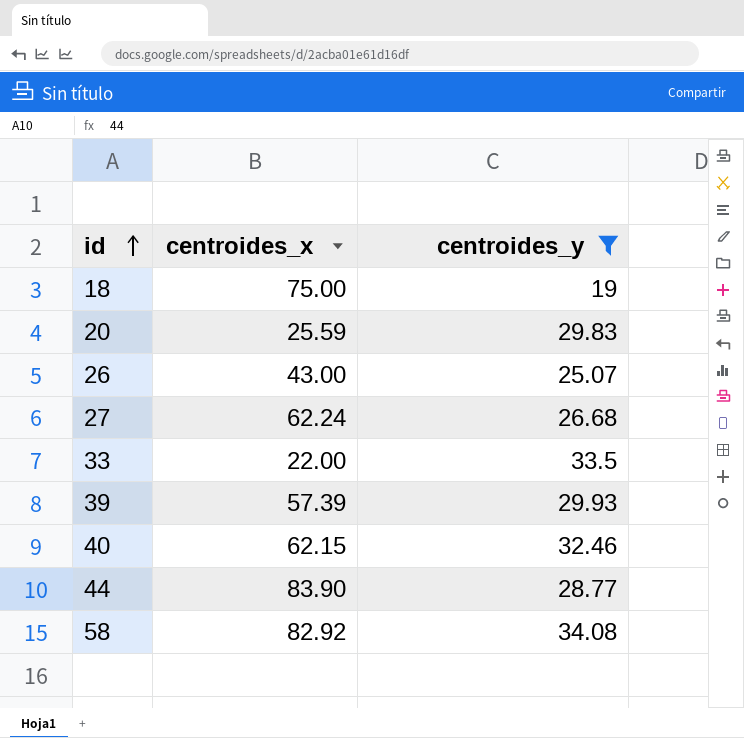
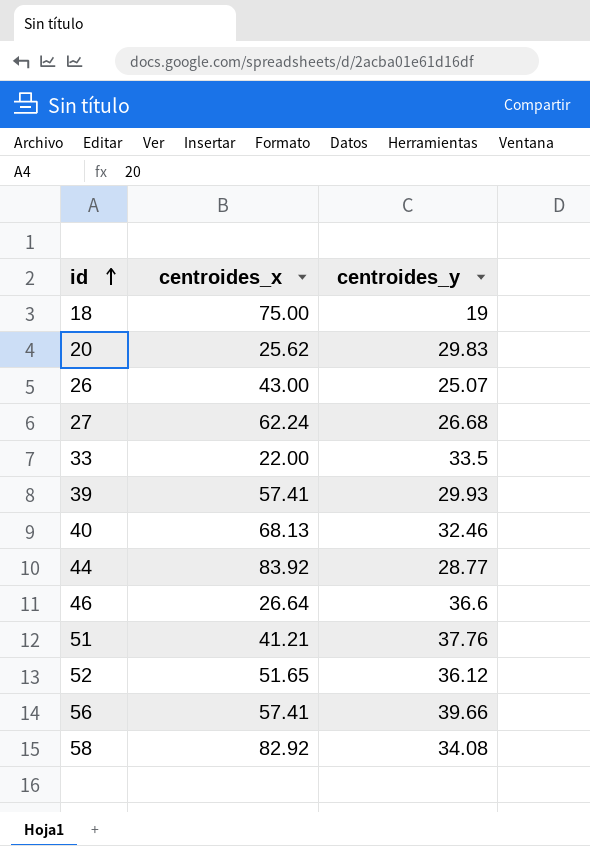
filter: centroides_y <= 34.08 -> none
20 | centroides_x: 25.59 -> 25.62
39 | centroides_x: 57.39 -> 57.41
40 | centroides_x: 62.15 -> 68.13
44 | centroides_x: 83.90 -> 83.92

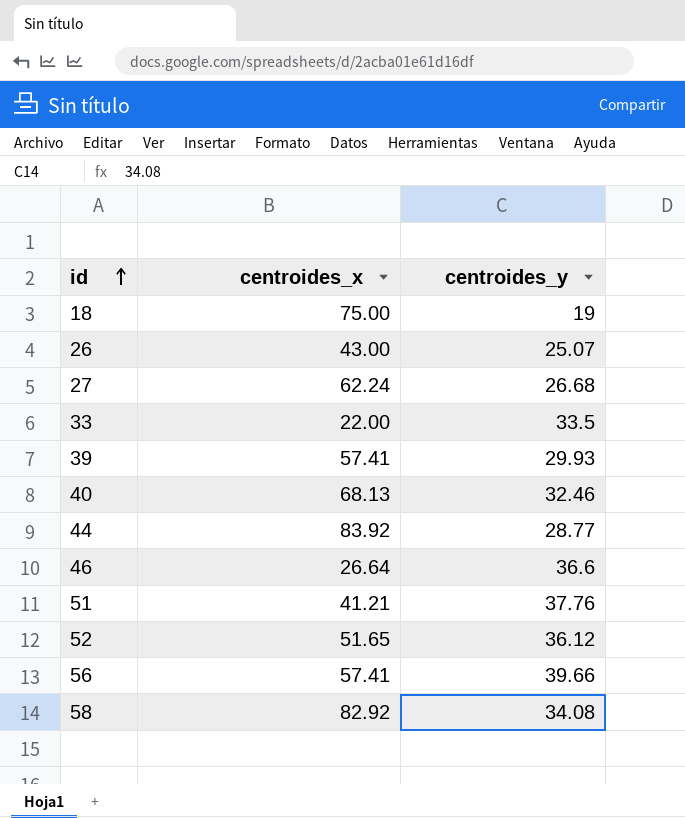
row 20: 25.62 | 29.83 -> none

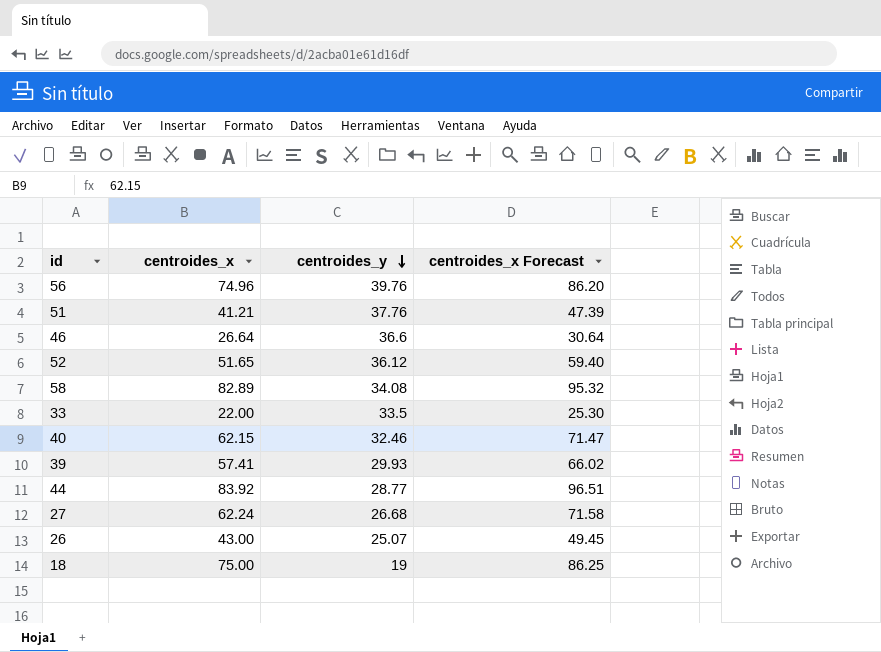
row order: id ascending -> centroides_y descending
column centroides_x Forecast | formula: none -> [centroides_x] * 1.15
56 | centroides_x: 57.41 -> 74.96
56 | centroides_y: 39.66 -> 39.76
58 | centroides_x: 82.92 -> 82.89
40 | centroides_x: 68.13 -> 62.15

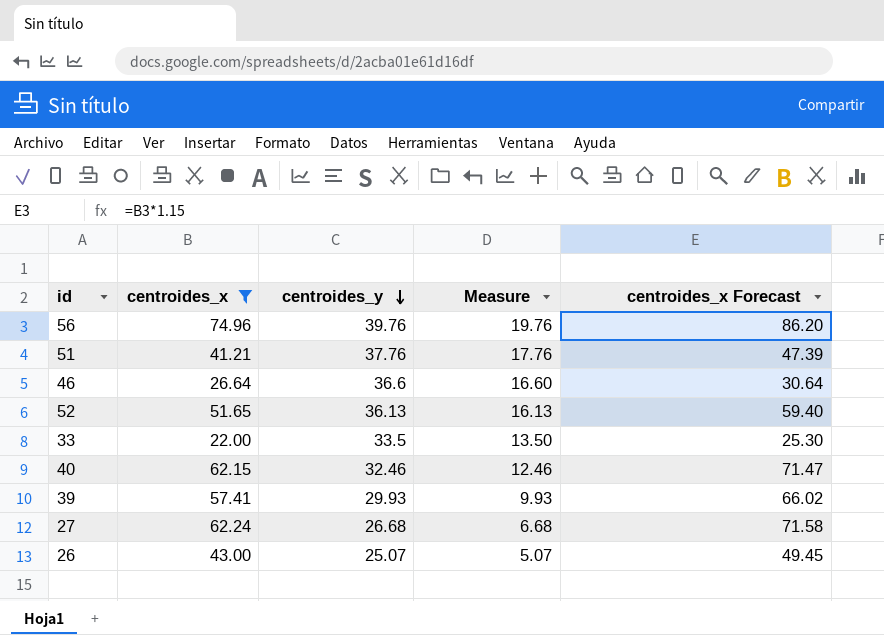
filter: none -> centroides_x <= 74.96
column Measure | formula: none -> [centroides_y] - 20
52 | centroides_y: 36.12 -> 36.13

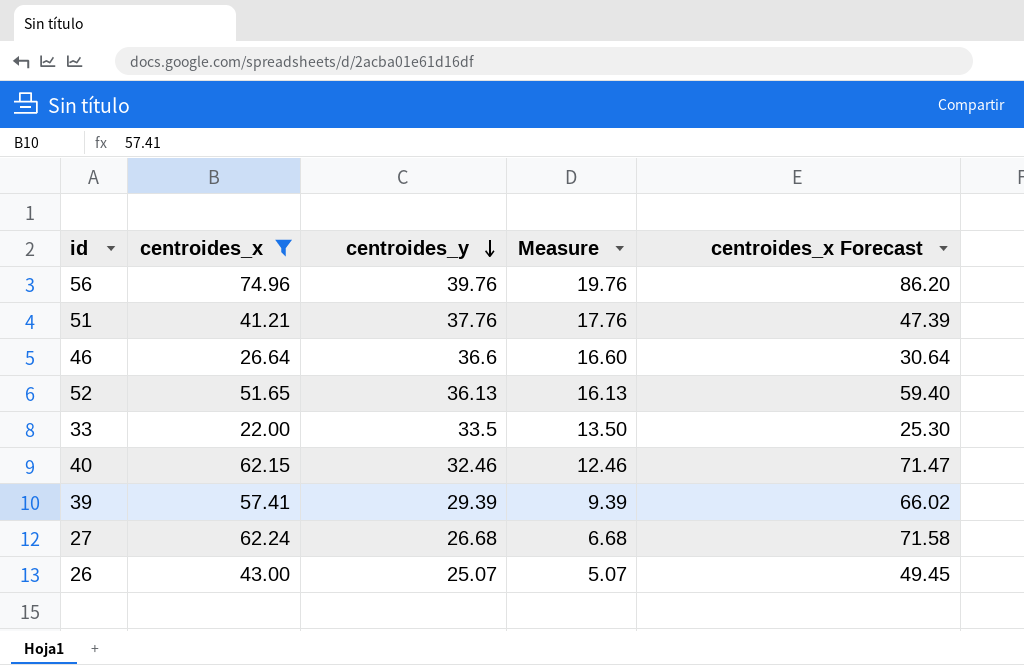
39 | centroides_y: 29.93 -> 29.39
39 | Measure: 9.93 -> 9.39

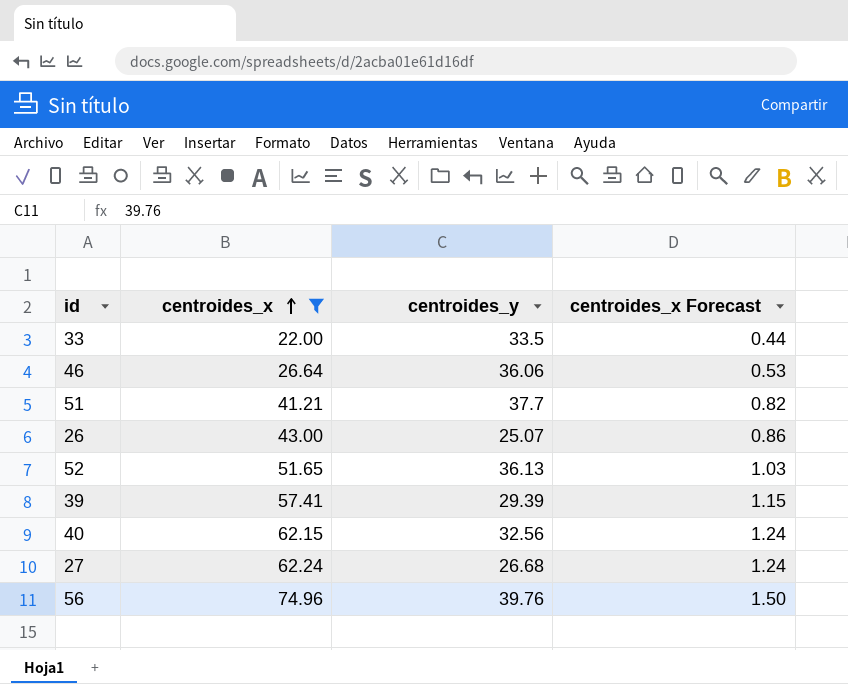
row order: centroides_y descending -> centroides_x ascending
column Measure | formula: [centroides_y] - 20 -> none
column centroides_x Forecast | formula: [centroides_x] * 1.15 -> [centroides_x] * 0.02
46 | centroides_y: 36.6 -> 36.06
51 | centroides_y: 37.76 -> 37.7
40 | centroides_y: 32.46 -> 32.56

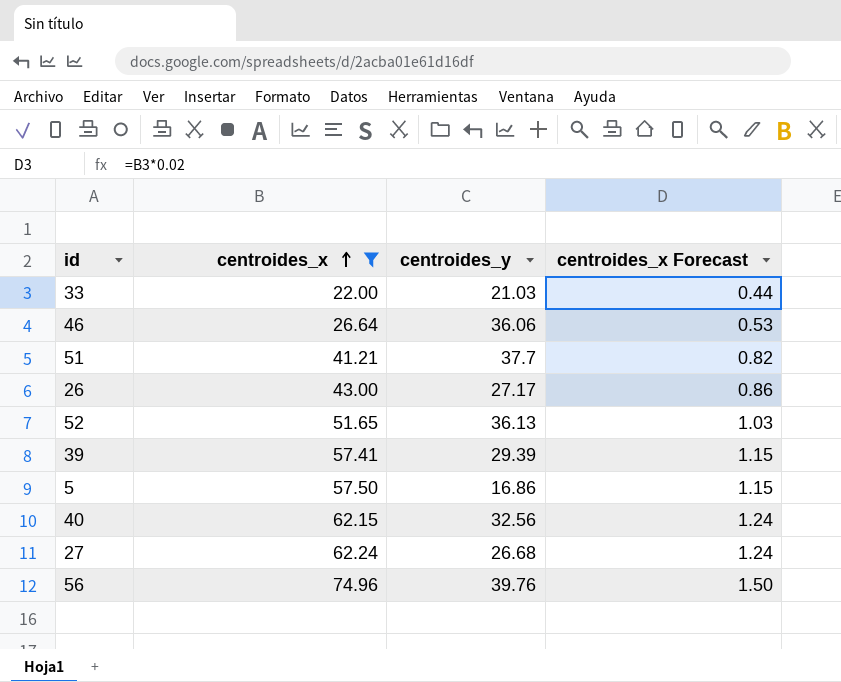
33 | centroides_y: 33.5 -> 21.03
26 | centroides_y: 25.07 -> 27.17
row 5: none -> 57.50 | 16.86 | 1.15

